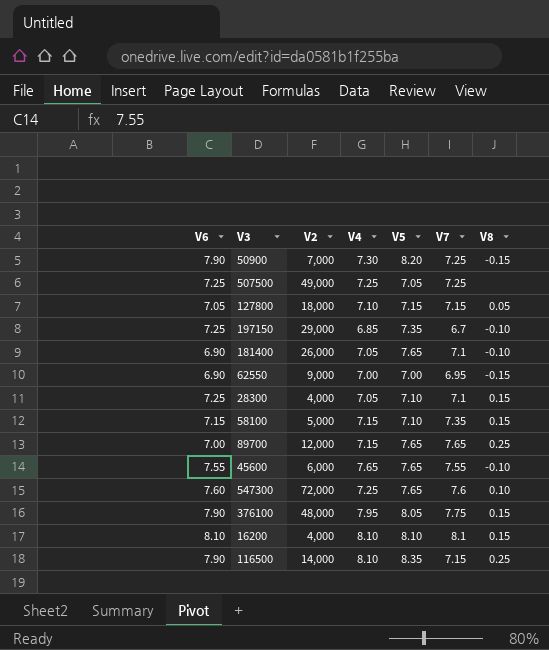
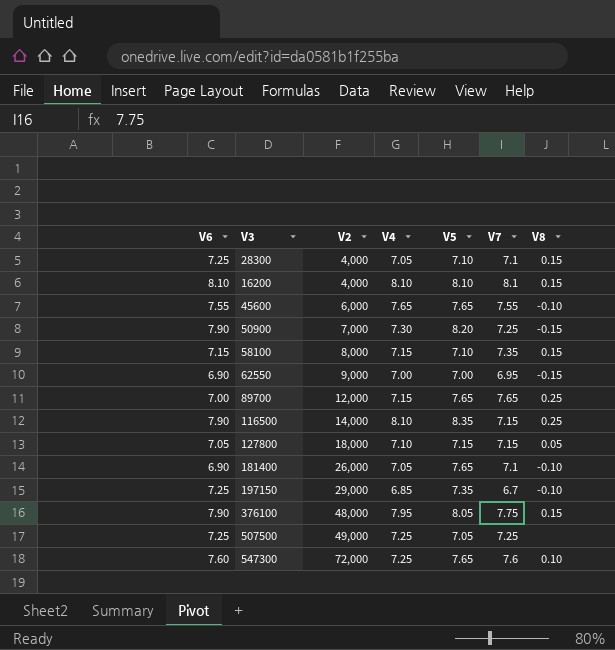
row order: none -> V2 ascending
58100 | V2: 5,000 -> 8,000

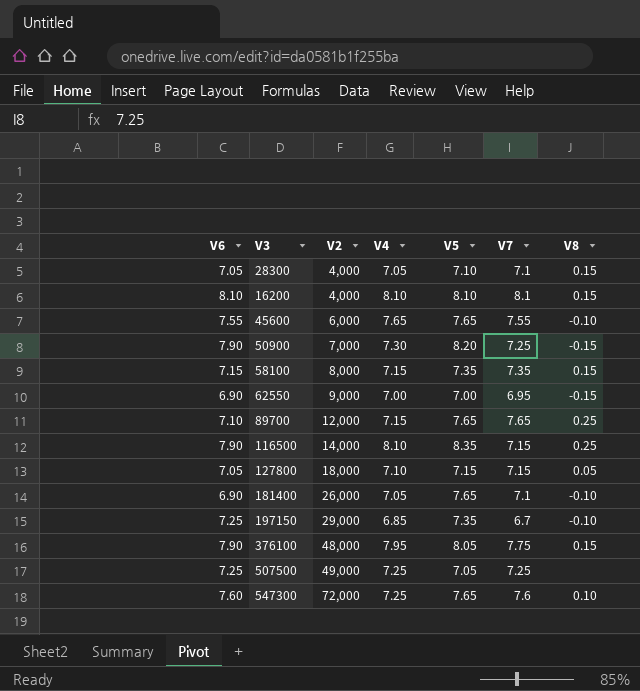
28300 | V6: 7.25 -> 7.05
58100 | V5: 7.10 -> 7.35
89700 | V6: 7.00 -> 7.10

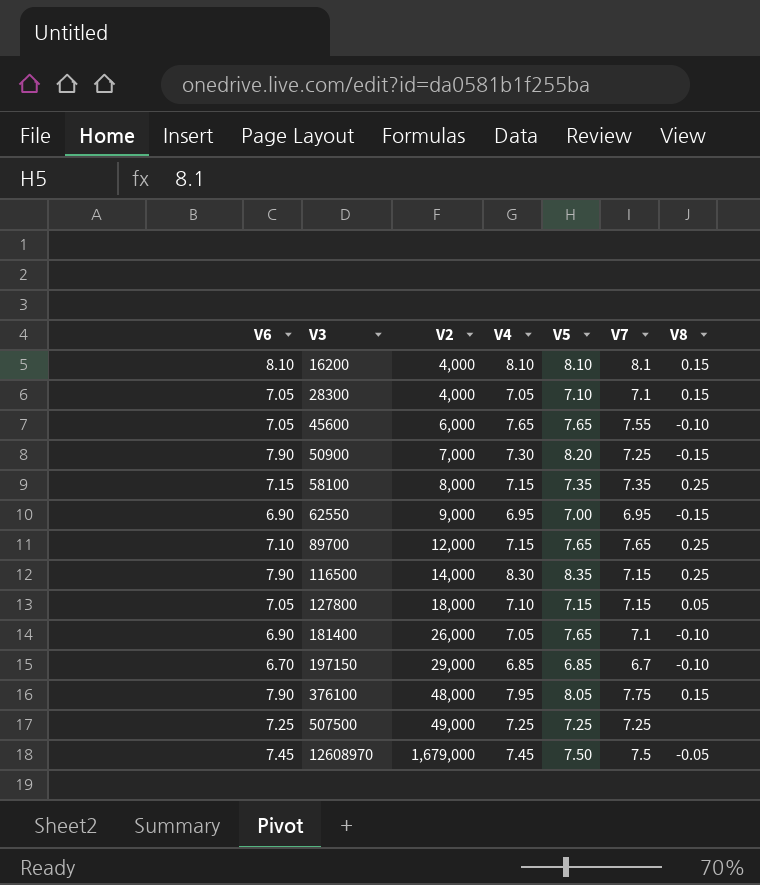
row order: V2 ascending -> V3 ascending
row 547300: 7.60 | 72,000 | 7.25 | 7.65 | 7.6 | 0.10 -> none
45600 | V6: 7.55 -> 7.05
58100 | V8: 0.15 -> 0.25
62550 | V4: 7.00 -> 6.95
116500 | V4: 8.10 -> 8.30
197150 | V6: 7.25 -> 6.70
197150 | V5: 7.35 -> 6.85
507500 | V5: 7.05 -> 7.25
row 12608970: none -> 7.45 | 1,679,000 | 7.45 | 7.50 | 7.5 | -0.05

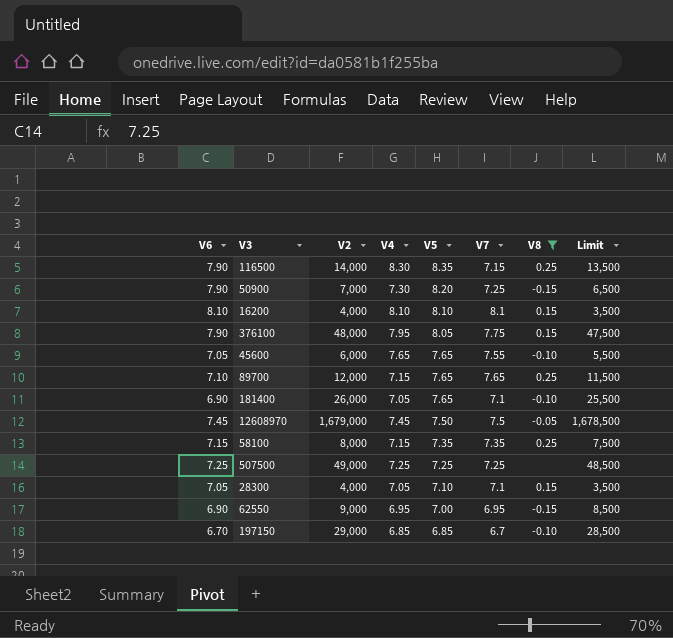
filter: none -> V8 != 0.05
row order: V3 ascending -> V5 descending
column Limit | formula: none -> [V2] - 500

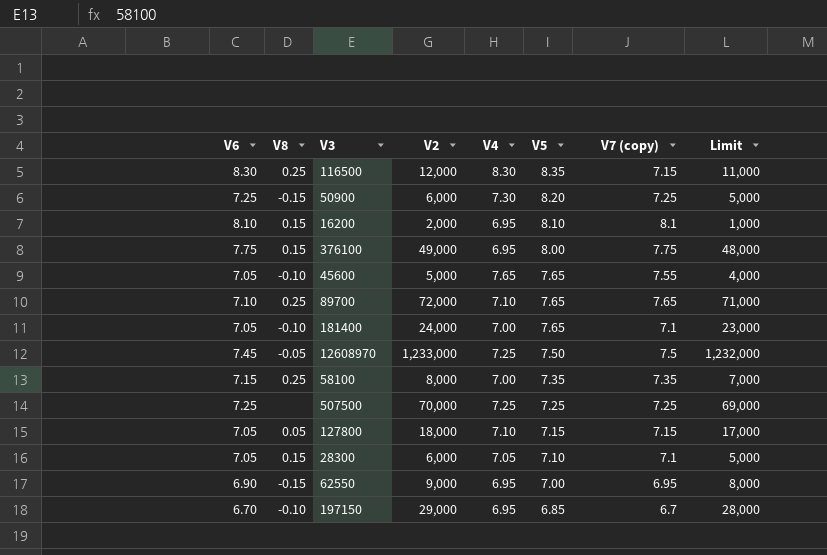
filter: V8 != 0.05 -> none
column V8 | position: 7 -> 2
column name: V7 -> V7 (copy)
column Limit | formula: [V2] - 500 -> [V2] - 1000
116500 | V6: 7.90 -> 8.30
116500 | V2: 14,000 -> 12,000
50900 | V6: 7.90 -> 7.25
50900 | V2: 7,000 -> 6,000
16200 | V2: 4,000 -> 2,000
16200 | V4: 8.10 -> 6.95
376100 | V6: 7.90 -> 7.75
376100 | V2: 48,000 -> 49,000
376100 | V4: 7.95 -> 6.95
376100 | V5: 8.05 -> 8.00
45600 | V2: 6,000 -> 5,000
89700 | V2: 12,000 -> 72,000
89700 | V4: 7.15 -> 7.10
181400 | V6: 6.90 -> 7.05
181400 | V2: 26,000 -> 24,000
181400 | V4: 7.05 -> 7.00
12608970 | V2: 1,679,000 -> 1,233,000
12608970 | V4: 7.45 -> 7.25
58100 | V4: 7.15 -> 7.00
507500 | V2: 49,000 -> 70,000
28300 | V2: 4,000 -> 6,000
197150 | V4: 6.85 -> 6.95

